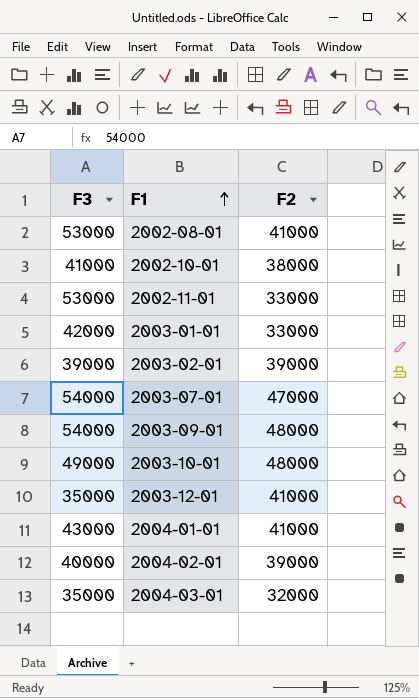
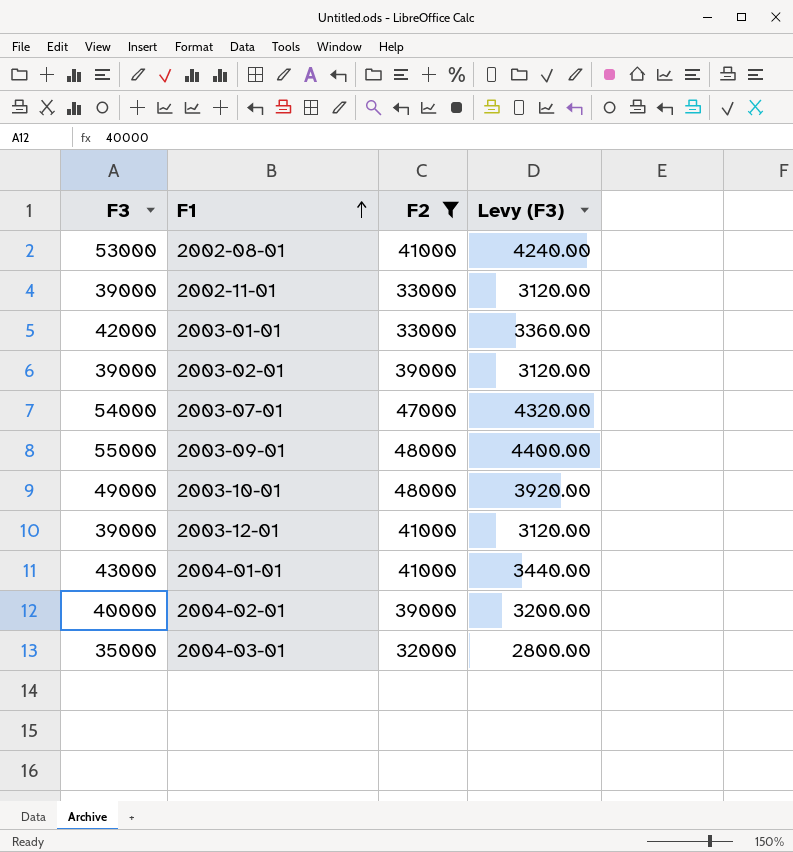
filter: none -> F2 != 38000
column Levy (F3) | formula: none -> [F3] * 0.08
2002-11-01 | F3: 53000 -> 39000
2003-09-01 | F3: 54000 -> 55000
2003-12-01 | F3: 35000 -> 39000

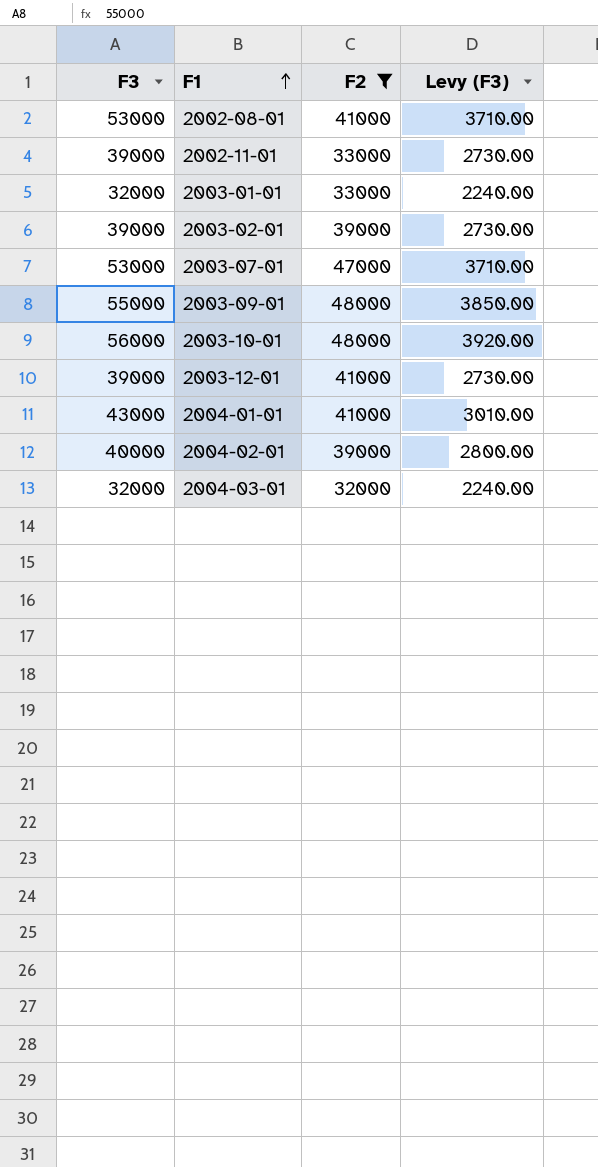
column Levy (F3) | formula: [F3] * 0.08 -> [F3] * 0.07
2003-01-01 | F3: 42000 -> 32000
2003-07-01 | F3: 54000 -> 53000
2003-10-01 | F3: 49000 -> 56000
2004-03-01 | F3: 35000 -> 32000

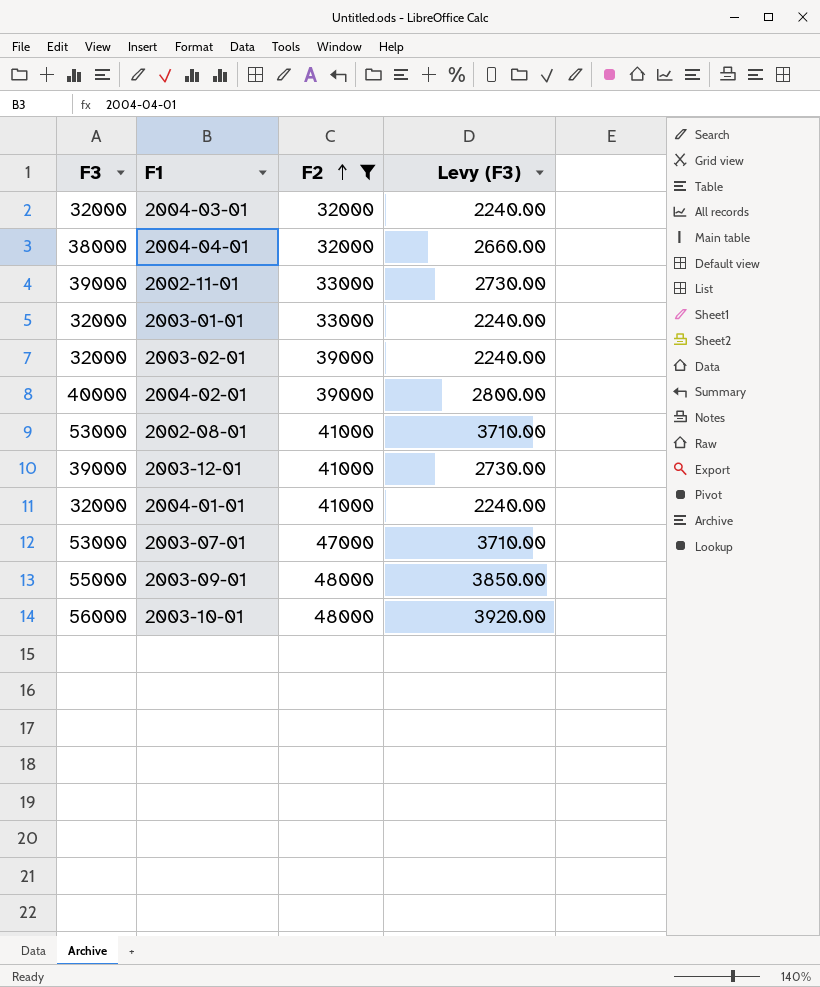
row order: F1 ascending -> F2 ascending
row 2004-04-01: none -> 38000 | 32000 | 2660.00
2003-02-01 | F3: 39000 -> 32000
2003-02-01 | Levy (F3): 2730.00 -> 2240.00
2004-01-01 | F3: 43000 -> 32000
2004-01-01 | Levy (F3): 3010.00 -> 2240.00

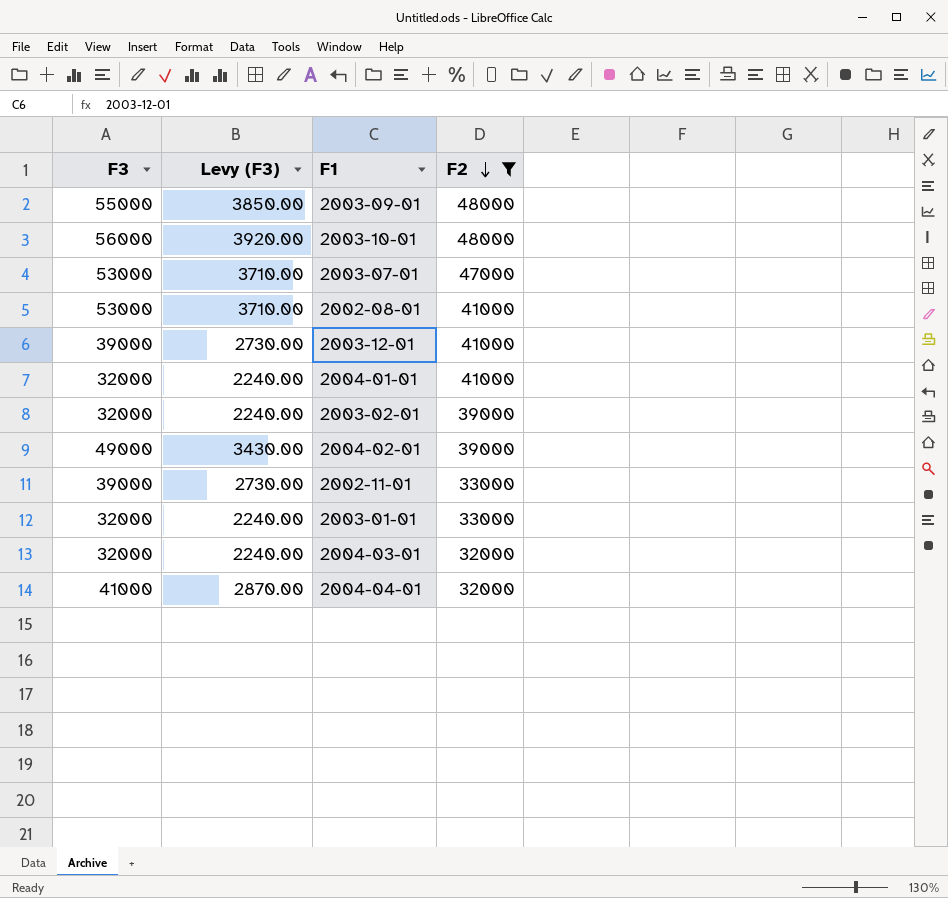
row order: F2 ascending -> F2 descending
column Levy (F3) | position: 4 -> 2
2004-02-01 | F3: 40000 -> 49000
2004-02-01 | Levy (F3): 2800.00 -> 3430.00
2004-04-01 | F3: 38000 -> 41000
2004-04-01 | Levy (F3): 2660.00 -> 2870.00

